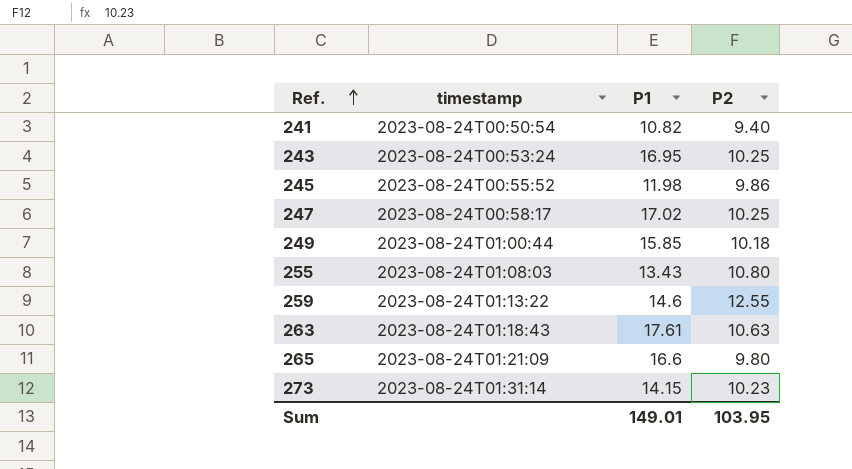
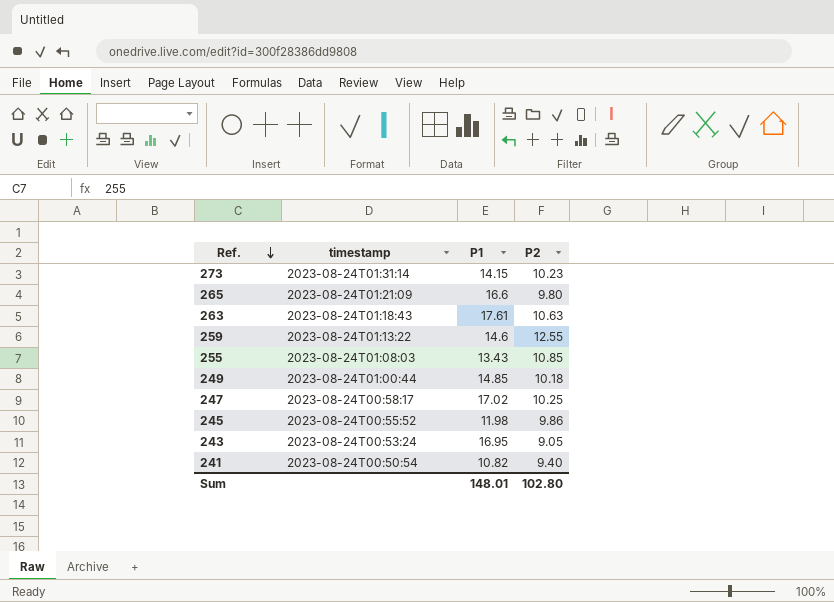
row order: Ref. ascending -> Ref. descending
255 | P2: 10.80 -> 10.85
249 | P1: 15.85 -> 14.85
243 | P2: 10.25 -> 9.05
Sum | P1: 149.01 -> 148.01
Sum | P2: 103.95 -> 102.80

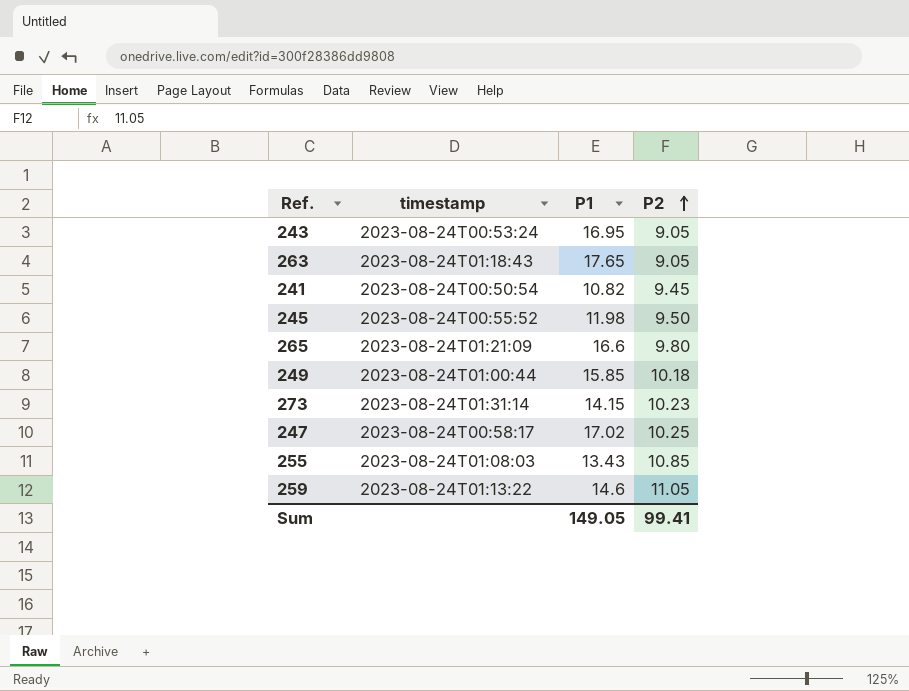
row order: Ref. descending -> P2 ascending
263 | P1: 17.61 -> 17.65
263 | P2: 10.63 -> 9.05
241 | P2: 9.40 -> 9.45
245 | P2: 9.86 -> 9.50
249 | P1: 14.85 -> 15.85
259 | P2: 12.55 -> 11.05
Sum | P1: 148.01 -> 149.05
Sum | P2: 102.80 -> 99.41

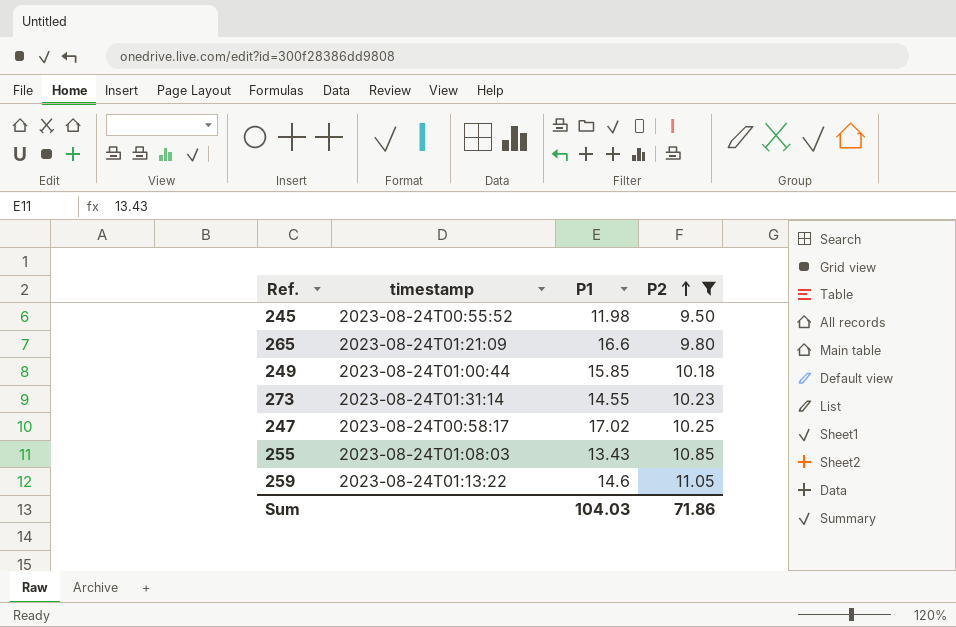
filter: none -> P2 >= 9.50
273 | P1: 14.15 -> 14.55
Sum | P1: 149.05 -> 104.03
Sum | P2: 99.41 -> 71.86

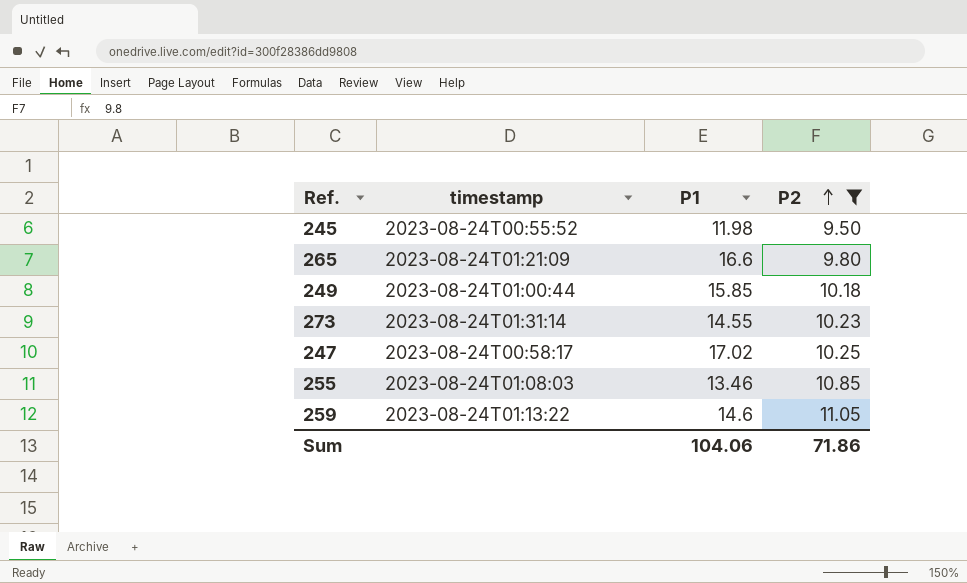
255 | P1: 13.43 -> 13.46
Sum | P1: 104.03 -> 104.06

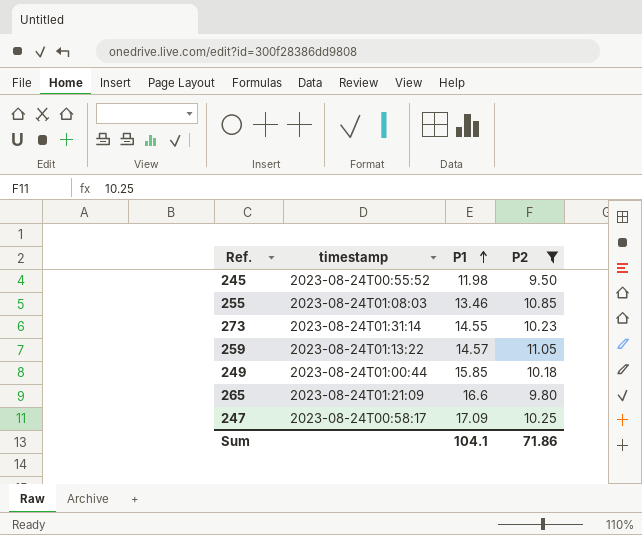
row order: P2 ascending -> P1 ascending
259 | P1: 14.6 -> 14.57
247 | P1: 17.02 -> 17.09
Sum | P1: 104.06 -> 104.1

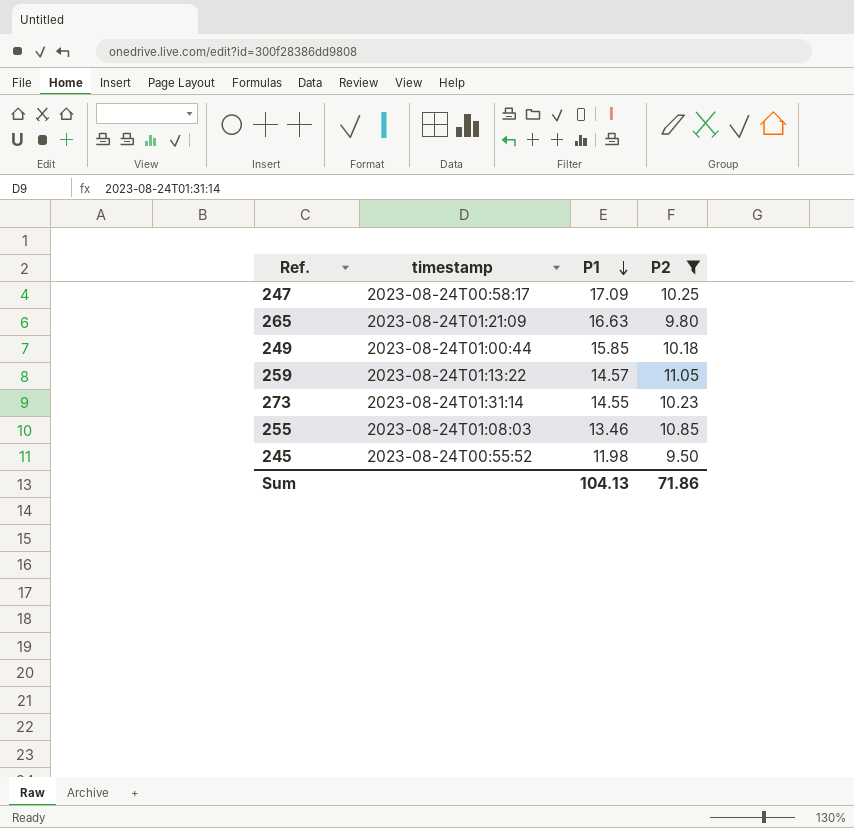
row order: P1 ascending -> P1 descending
265 | P1: 16.6 -> 16.63
Sum | P1: 104.1 -> 104.13

